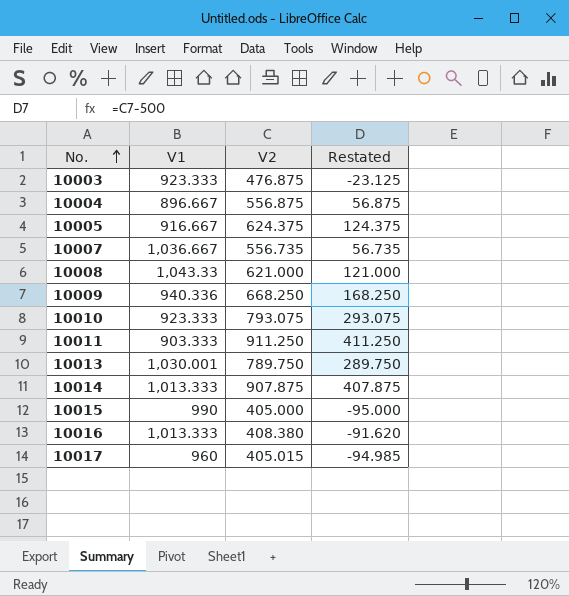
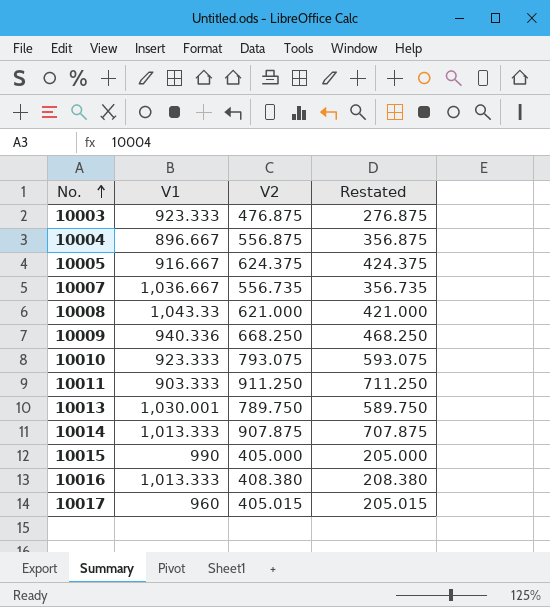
column Restated | formula: [V2] - 500 -> [V2] - 200

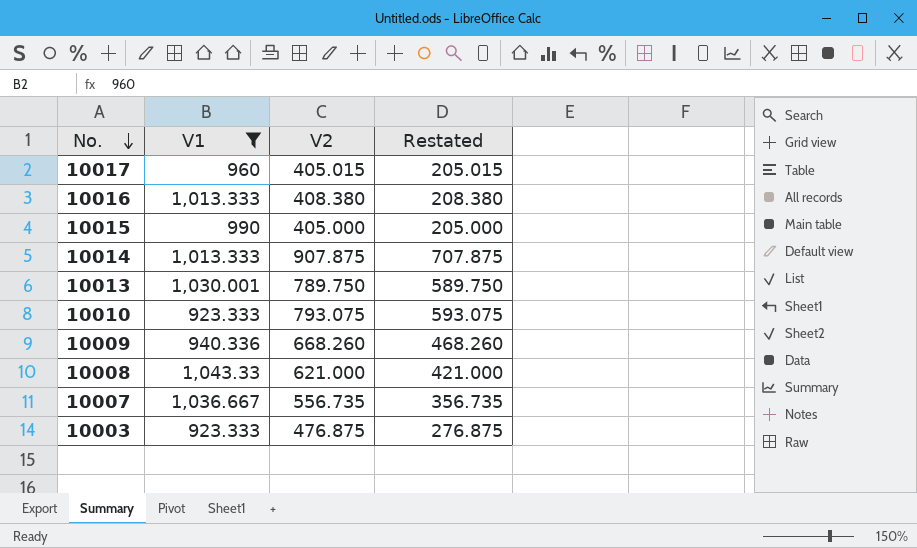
filter: none -> V1 >= 923.333
row order: No. ascending -> No. descending
10009 | V2: 668.250 -> 668.260
10009 | Restated: 468.250 -> 468.260

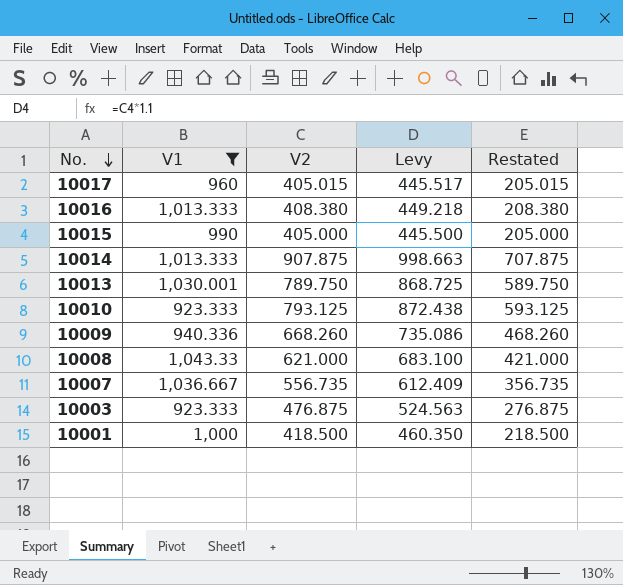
column Levy | formula: none -> [V2] * 1.1
10010 | V2: 793.075 -> 793.125
10010 | Restated: 593.075 -> 593.125
row 10001: none -> 1,000 | 418.500 | 460.350 | 218.500

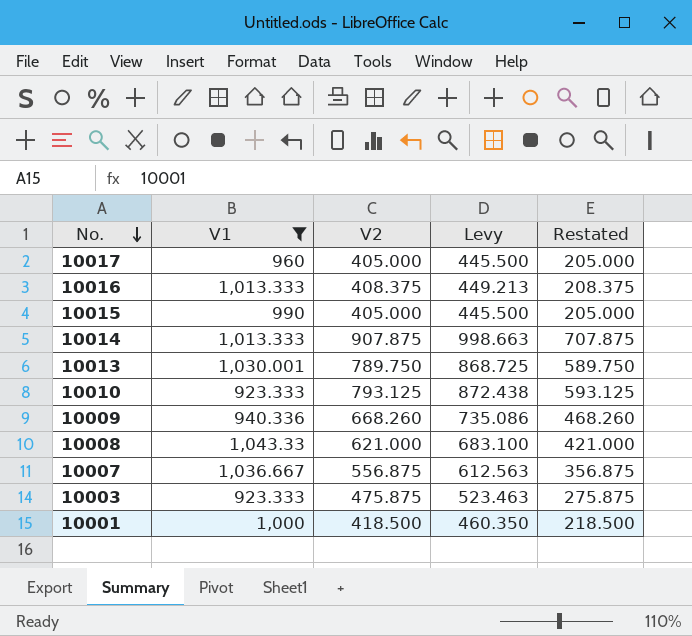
10017 | V2: 405.015 -> 405.000
10017 | Levy: 445.517 -> 445.500
10017 | Restated: 205.015 -> 205.000
10016 | V2: 408.380 -> 408.375
10016 | Levy: 449.218 -> 449.213
10016 | Restated: 208.380 -> 208.375
10007 | V2: 556.735 -> 556.875
10007 | Levy: 612.409 -> 612.563
10007 | Restated: 356.735 -> 356.875
10003 | V2: 476.875 -> 475.875
10003 | Levy: 524.563 -> 523.463
10003 | Restated: 276.875 -> 275.875

